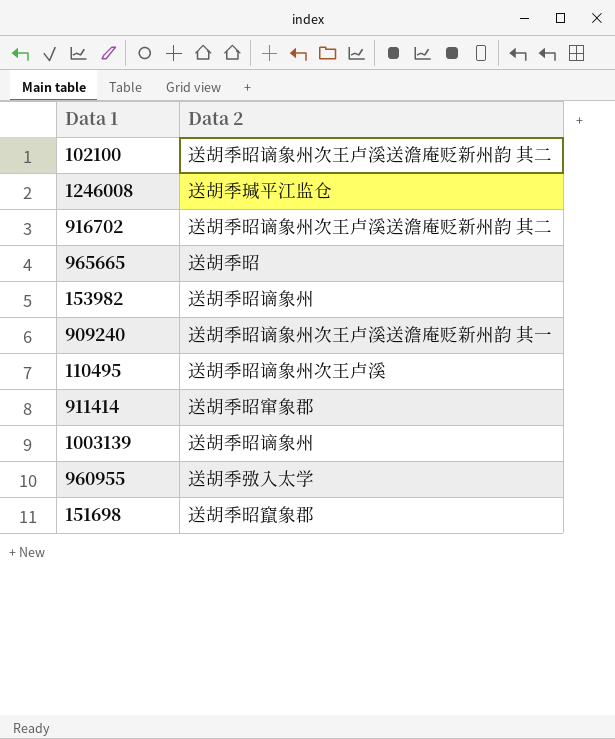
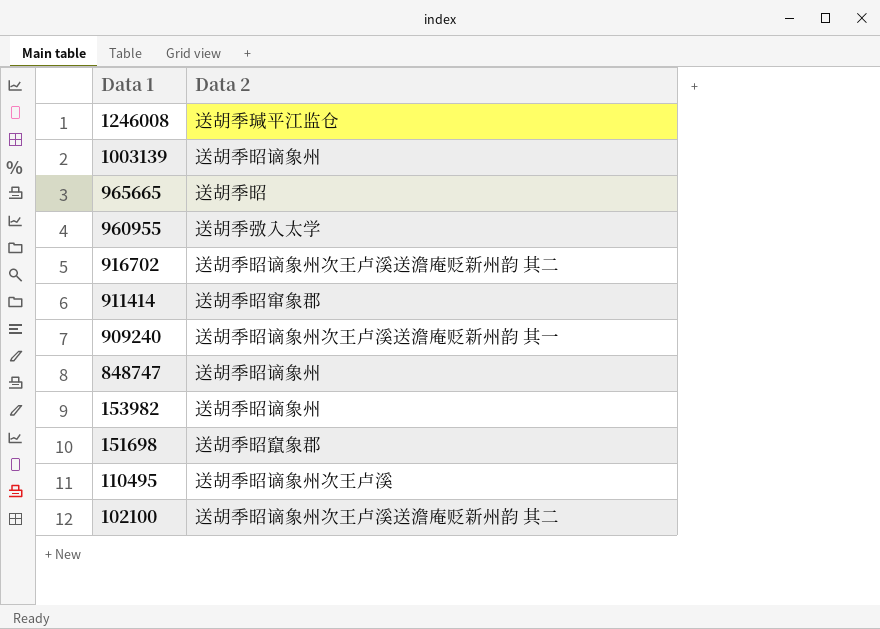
row order: none -> Data 1 descending
row 848747: none -> 送胡季昭谪象州

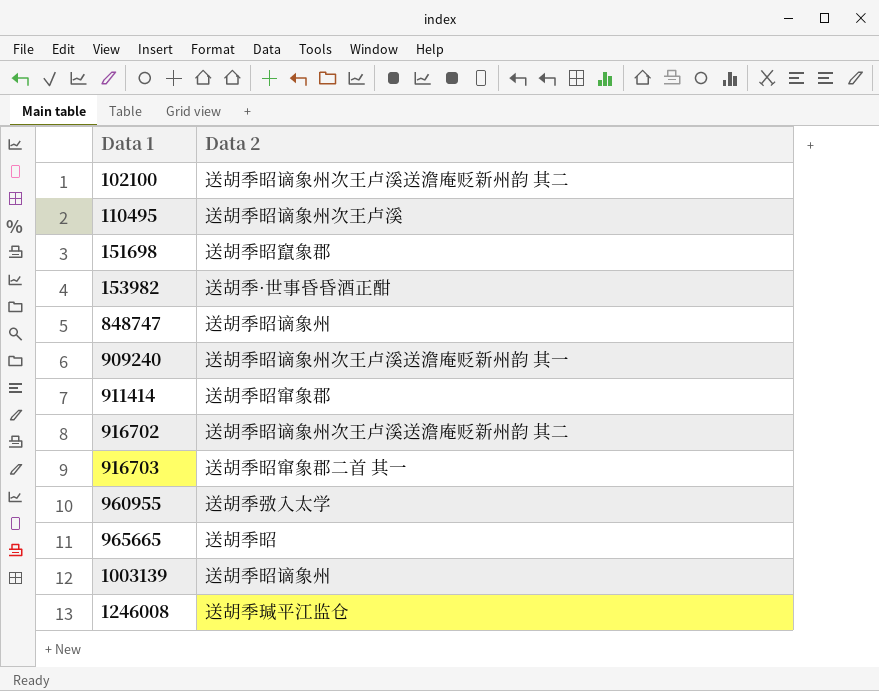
row order: Data 1 descending -> Data 1 ascending
153982 | Data 2: 送胡季昭谪象州 -> 送胡季·世事昏昏酒正酣
row 916703: none -> 送胡季昭窜象郡二首 其一

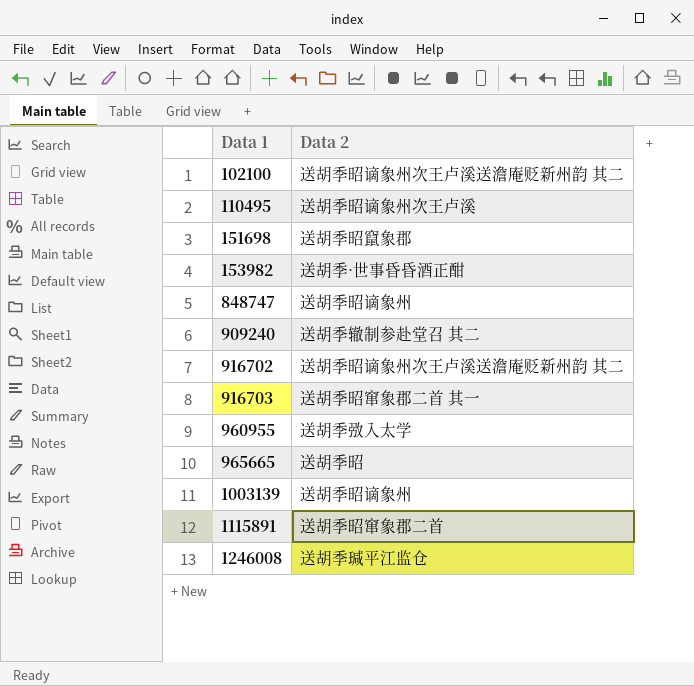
row 911414: 送胡季昭窜象郡 -> none
909240 | Data 2: 送胡季昭谪象州次王卢溪送澹庵贬新州韵 其一 -> 送胡季辙制参赴堂召 其二
row 1115891: none -> 送胡季昭窜象郡二首

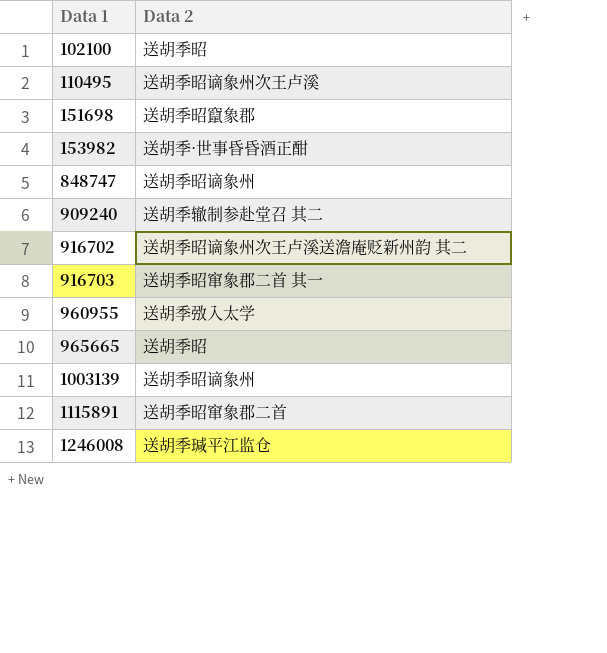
102100 | Data 2: 送胡季昭谪象州次王卢溪送澹庵贬新州韵 其二 -> 送胡季昭

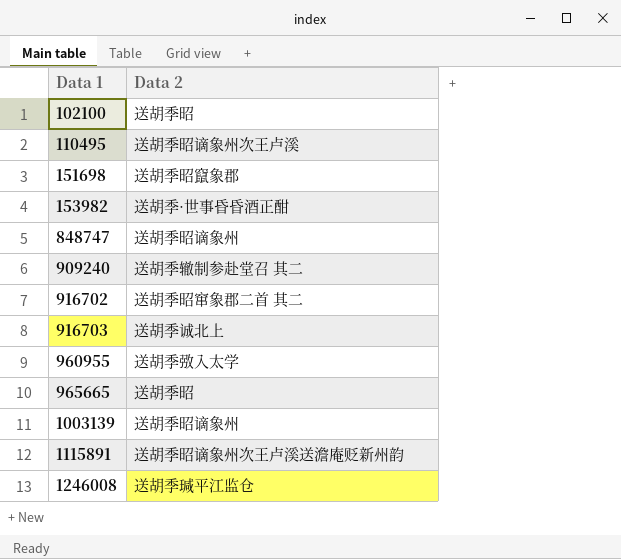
916702 | Data 2: 送胡季昭谪象州次王卢溪送澹庵贬新州韵 其二 -> 送胡季昭窜象郡二首 其二
916703 | Data 2: 送胡季昭窜象郡二首 其一 -> 送胡季诚北上
1115891 | Data 2: 送胡季昭窜象郡二首 -> 送胡季昭谪象州次王卢溪送澹庵贬新州韵

